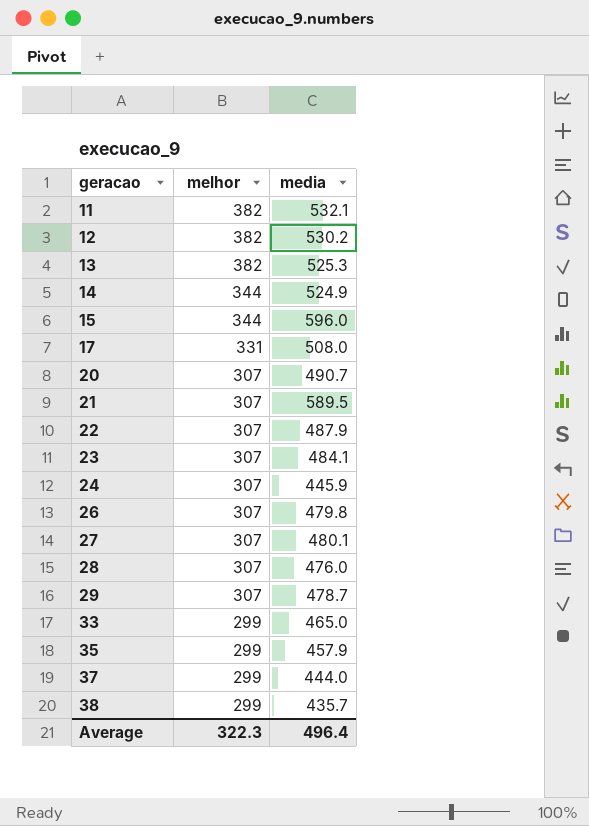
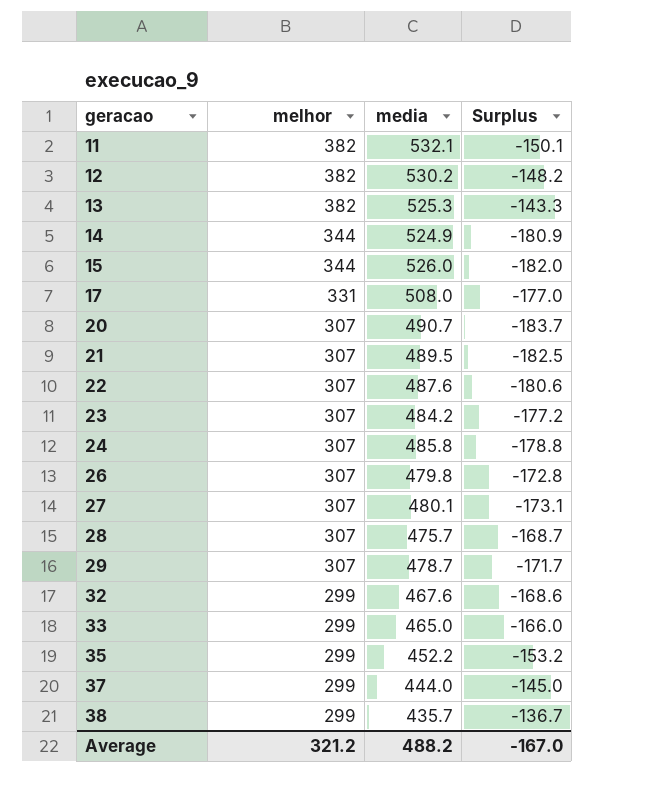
column Surplus | formula: none -> [melhor] - [media]
15 | media: 596.0 -> 526.0
21 | media: 589.5 -> 489.5
22 | media: 487.9 -> 487.6
23 | media: 484.1 -> 484.2
24 | media: 445.9 -> 485.8
28 | media: 476.0 -> 475.7
row 32: none -> 299 | 467.6 | -168.6
35 | media: 457.9 -> 452.2
Average | melhor: 322.3 -> 321.2
Average | media: 496.4 -> 488.2

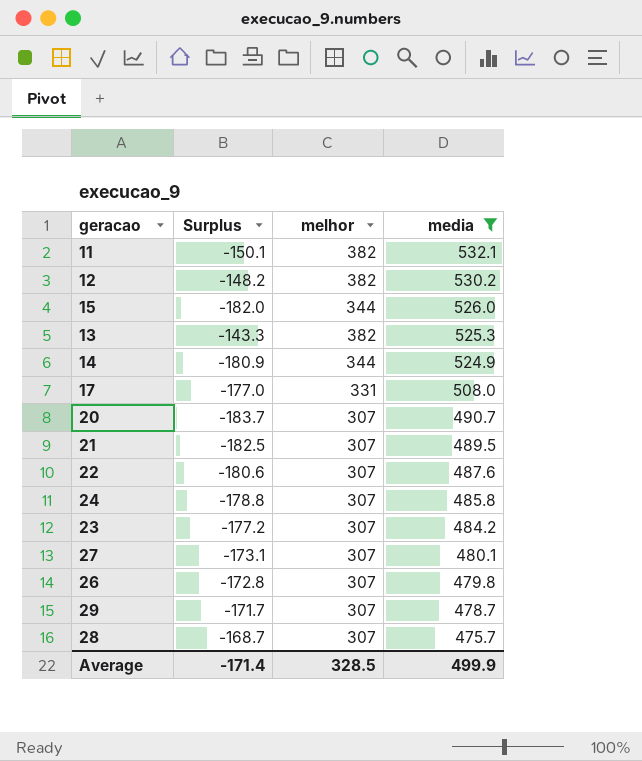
filter: none -> media >= 475.7
row order: geracao ascending -> media descending
column Surplus | position: 4 -> 2
Average | Surplus: -167.0 -> -171.4
Average | melhor: 321.2 -> 328.5
Average | media: 488.2 -> 499.9

